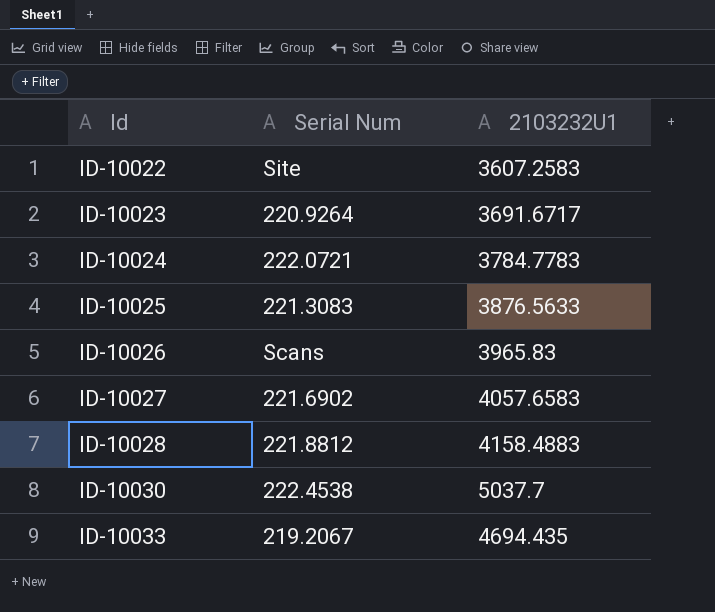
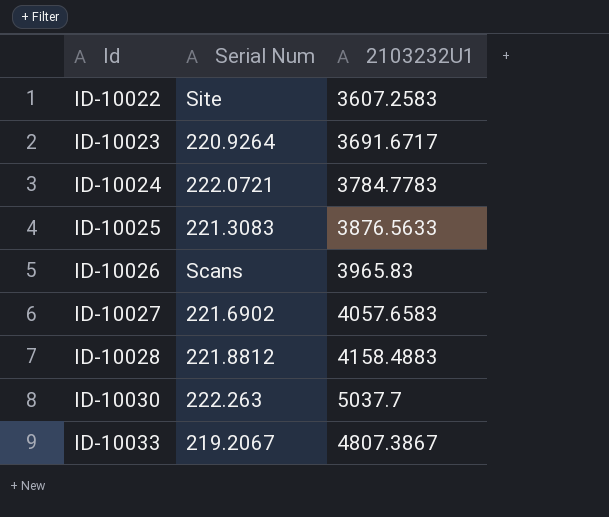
ID-10030 | Serial Num: 222.4538 -> 222.263
ID-10033 | 2103232U1: 4694.435 -> 4807.3867

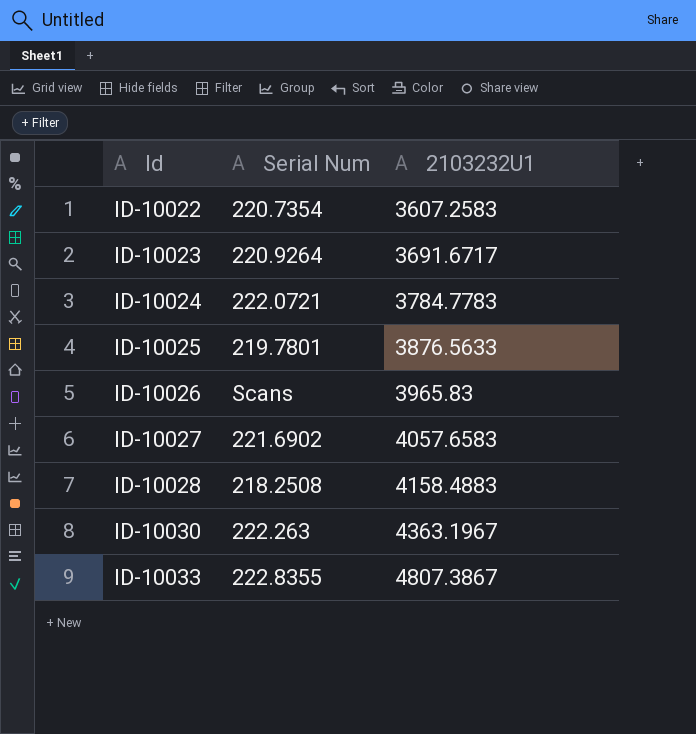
ID-10022 | Serial Num: Site -> 220.7354
ID-10025 | Serial Num: 221.3083 -> 219.7801
ID-10028 | Serial Num: 221.8812 -> 218.2508
ID-10030 | 2103232U1: 5037.7 -> 4363.1967
ID-10033 | Serial Num: 219.2067 -> 222.8355

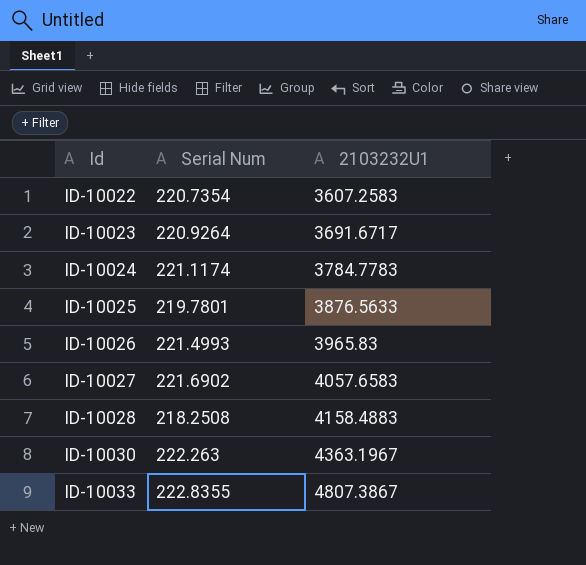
ID-10024 | Serial Num: 222.0721 -> 221.1174
ID-10026 | Serial Num: Scans -> 221.4993

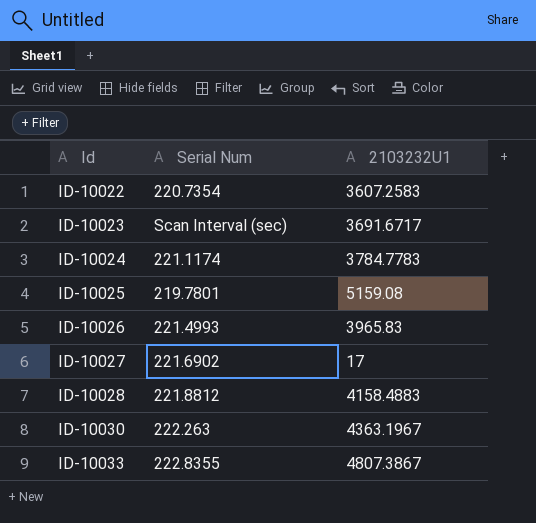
ID-10023 | Serial Num: 220.9264 -> Scan Interval (sec)
ID-10025 | 2103232U1: 3876.5633 -> 5159.08
ID-10027 | 2103232U1: 4057.6583 -> 17
ID-10028 | Serial Num: 218.2508 -> 221.8812

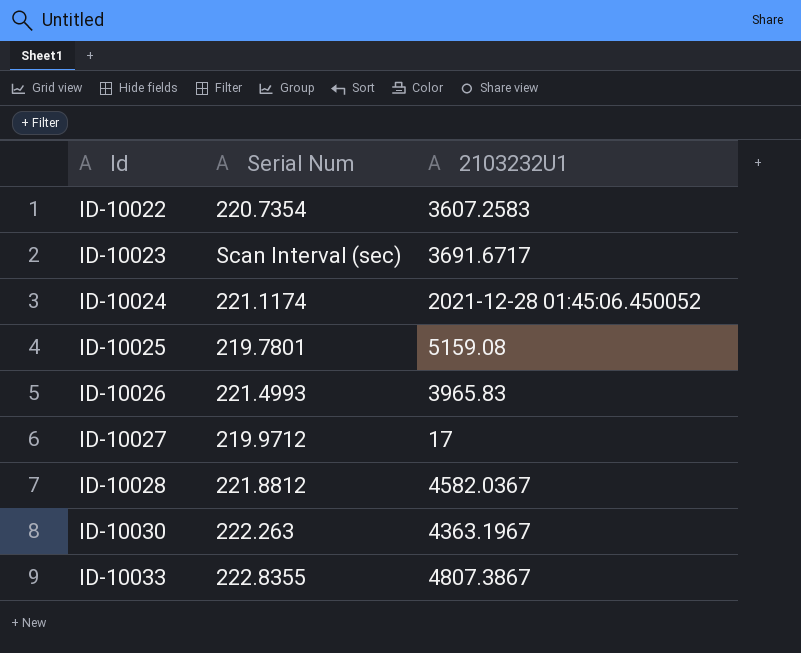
ID-10024 | 2103232U1: 3784.7783 -> 2021-12-28 01:45:06.450052
ID-10027 | Serial Num: 221.6902 -> 219.9712
ID-10028 | 2103232U1: 4158.4883 -> 4582.0367

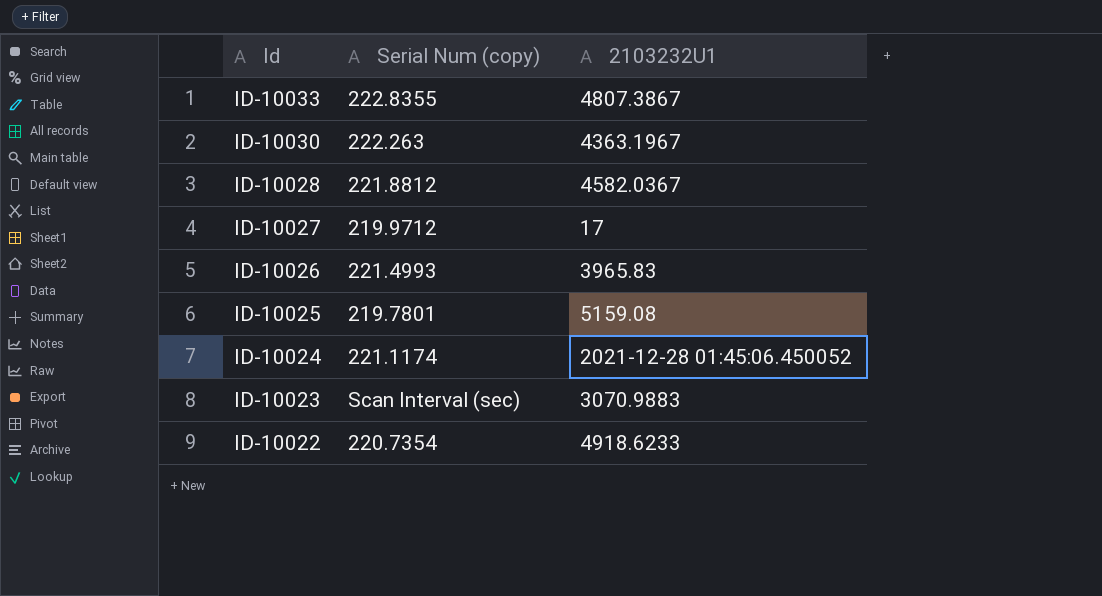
row order: Id ascending -> Id descending
column name: Serial Num -> Serial Num (copy)
ID-10023 | 2103232U1: 3691.6717 -> 3070.9883
ID-10022 | 2103232U1: 3607.2583 -> 4918.6233

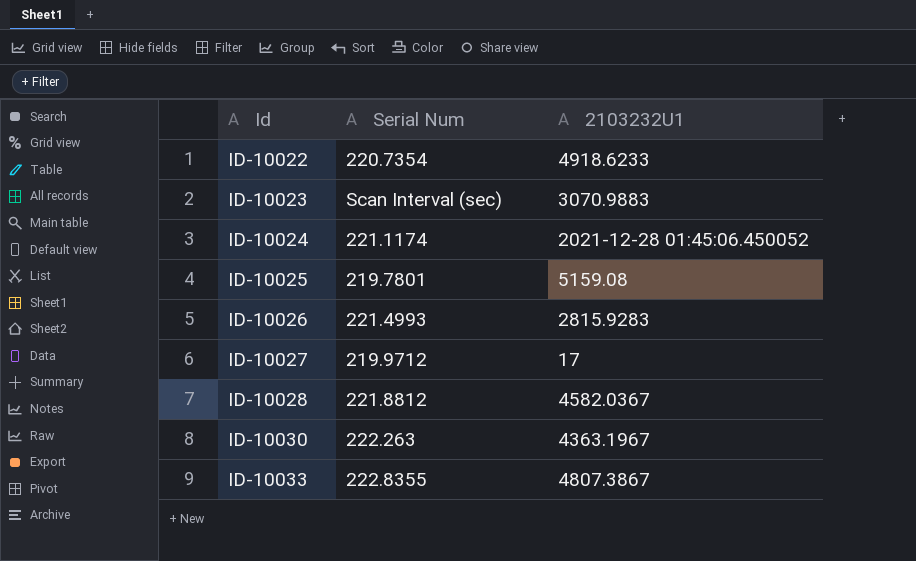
row order: Id descending -> Id ascending
column name: Serial Num (copy) -> Serial Num
ID-10026 | 2103232U1: 3965.83 -> 2815.9283

